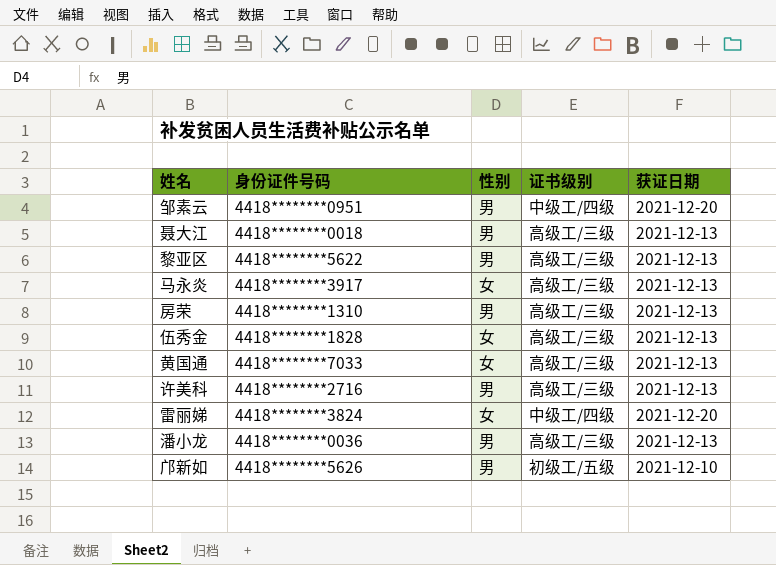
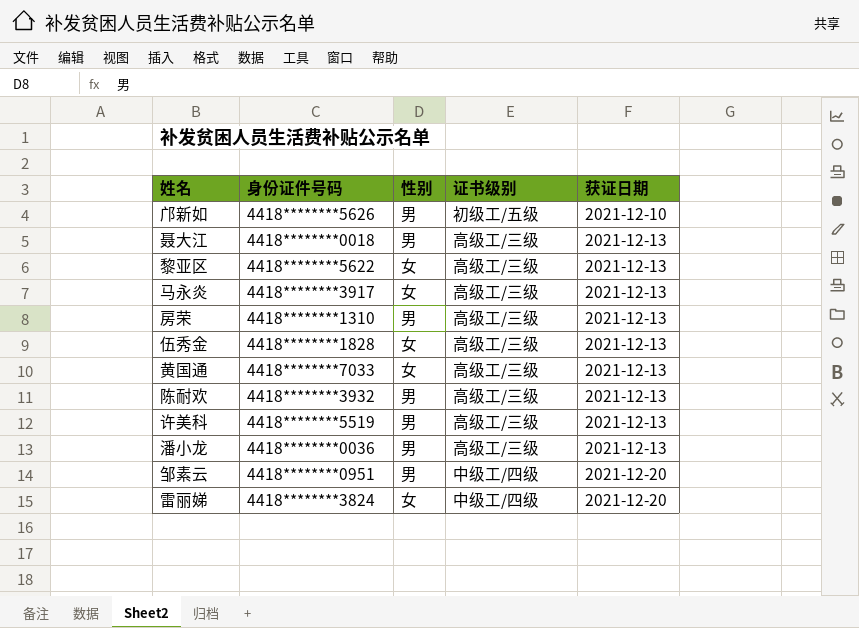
row order: none -> 获证日期 ascending
黎亚区 | 性别: 男 -> 女
row 陈耐欢: none -> 4418********3932 | 男 | 高级工/三级 | 2021-12-13
许美科 | 身份证件号码: 4418********2716 -> 4418********5519

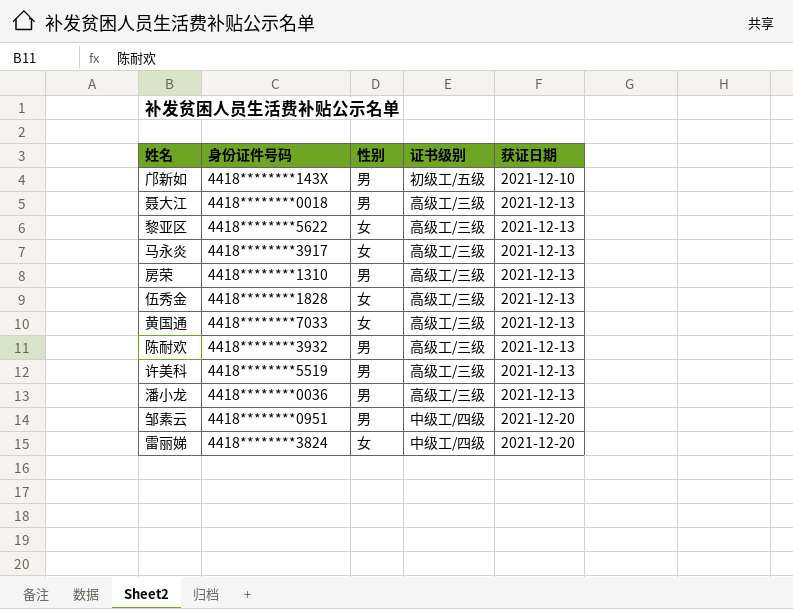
邝新如 | 身份证件号码: 4418********5626 -> 4418********143X

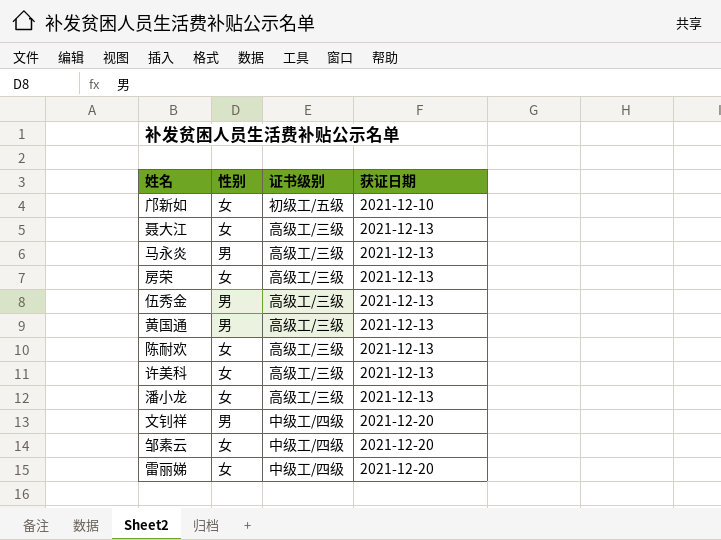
column 身份证件号码 | position: 2 -> none
row 黎亚区: 4418********5622 | 女 | 高级工/三级 | 2021-12-13 -> none
邝新如 | 性别: 男 -> 女
聂大江 | 性别: 男 -> 女
马永炎 | 性别: 女 -> 男
房荣 | 性别: 男 -> 女
伍秀金 | 性别: 女 -> 男
黄国通 | 性别: 女 -> 男
陈耐欢 | 性别: 男 -> 女
许美科 | 性别: 男 -> 女
潘小龙 | 性别: 男 -> 女
row 文钊祥: none -> 男 | 中级工/四级 | 2021-12-20
邹素云 | 性别: 男 -> 女

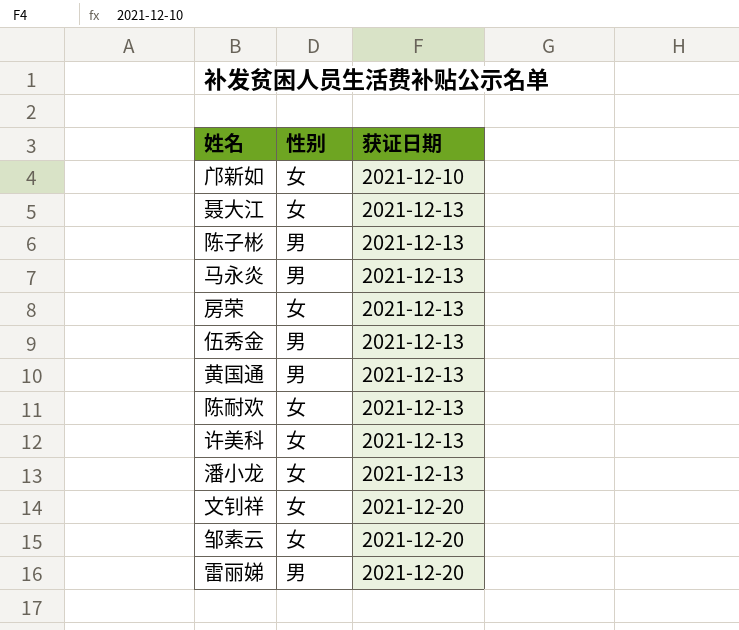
column 证书级别 | position: 3 -> none
row 陈子彬: none -> 男 | 2021-12-13
文钊祥 | 性别: 男 -> 女
雷丽娣 | 性别: 女 -> 男

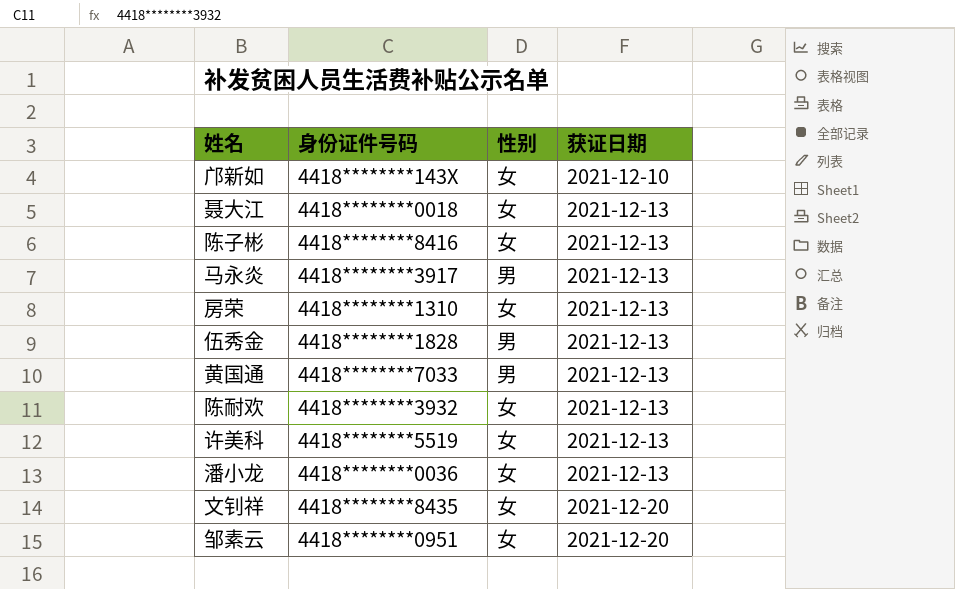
column 身份证件号码 | position: none -> 2
row 雷丽娣: 男 | 2021-12-20 -> none
陈子彬 | 性别: 男 -> 女

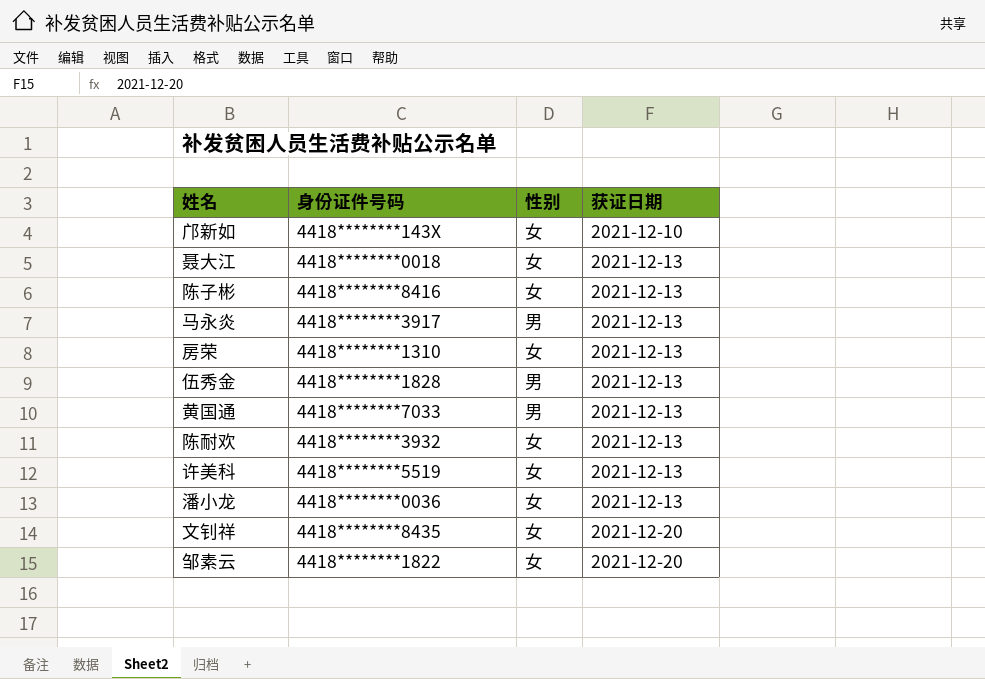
邹素云 | 身份证件号码: 4418********0951 -> 4418********1822

